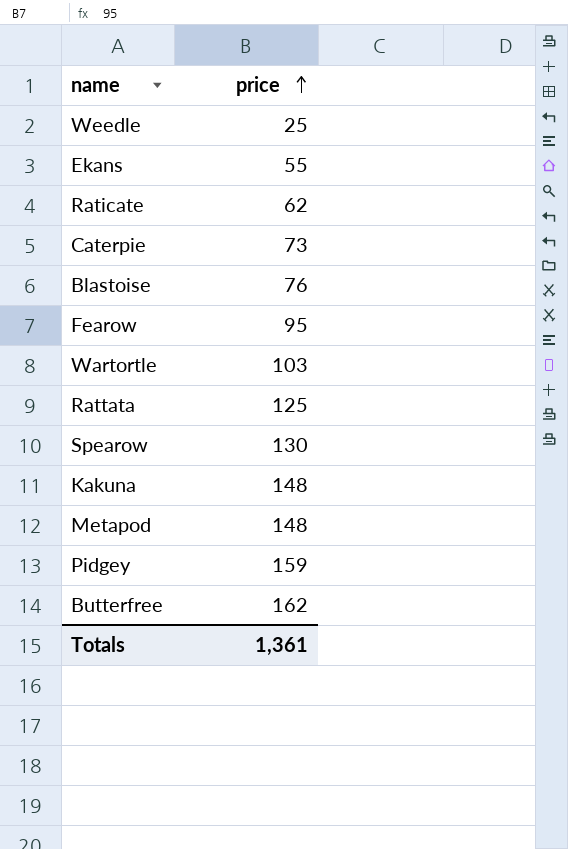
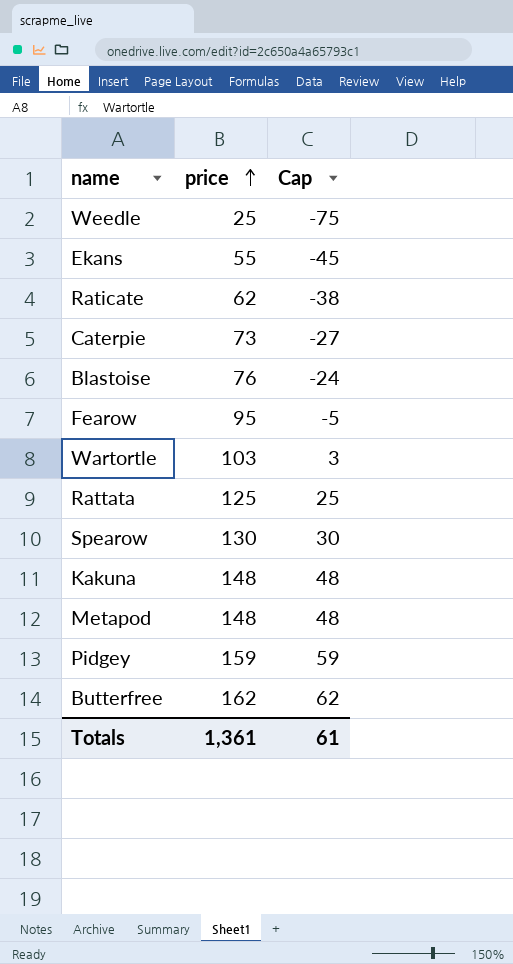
column Cap | formula: none -> [price] - 100

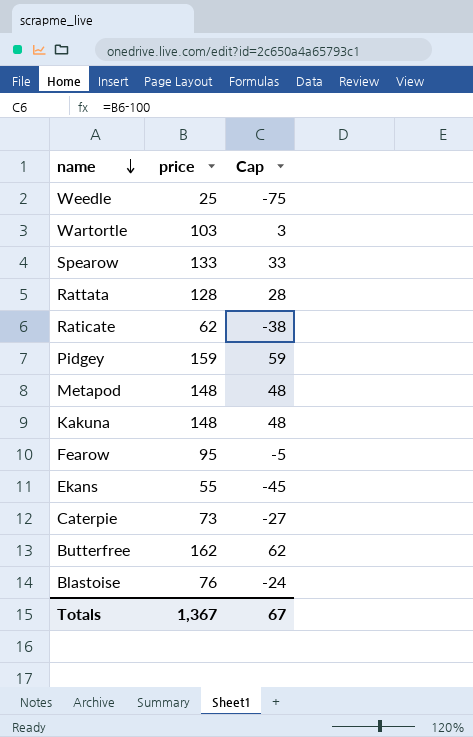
row order: price ascending -> name descending
Spearow | price: 130 -> 133
Spearow | Cap: 30 -> 33
Rattata | price: 125 -> 128
Rattata | Cap: 25 -> 28
Totals | price: 1,361 -> 1,367
Totals | Cap: 61 -> 67

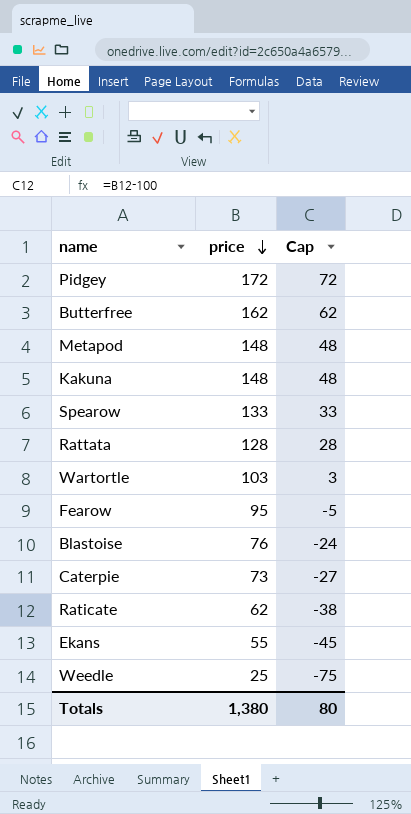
row order: name descending -> price descending
Pidgey | price: 159 -> 172
Pidgey | Cap: 59 -> 72
Totals | price: 1,367 -> 1,380
Totals | Cap: 67 -> 80

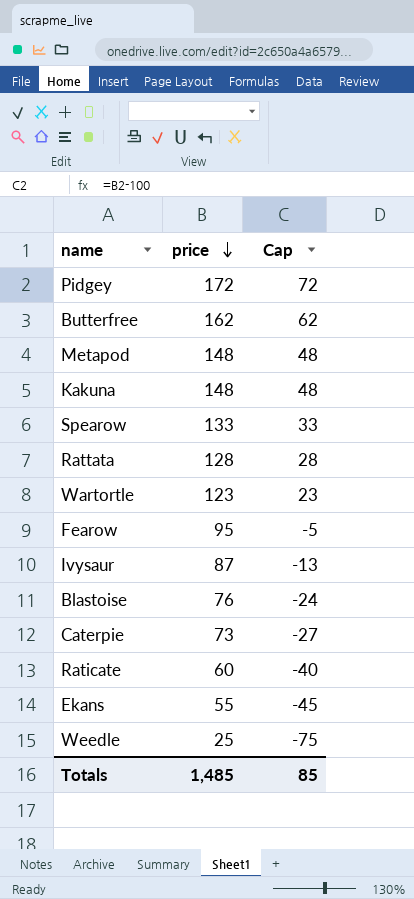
Wartortle | price: 103 -> 123
Wartortle | Cap: 3 -> 23
row Ivysaur: none -> 87 | -13
Raticate | price: 62 -> 60
Raticate | Cap: -38 -> -40
Totals | price: 1,380 -> 1,485
Totals | Cap: 80 -> 85

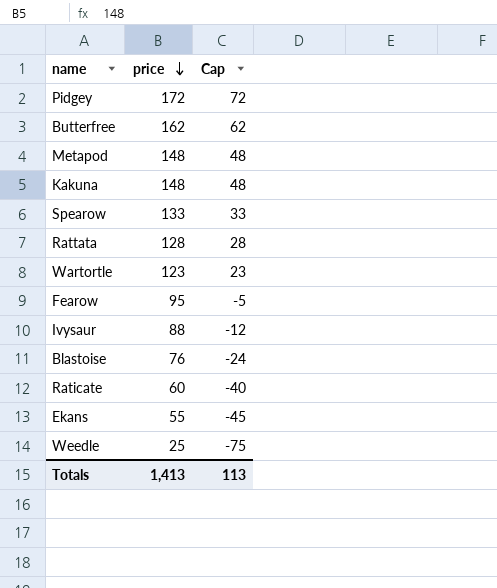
row Caterpie: 73 | -27 -> none
Ivysaur | price: 87 -> 88
Ivysaur | Cap: -13 -> -12
Totals | price: 1,485 -> 1,413
Totals | Cap: 85 -> 113

